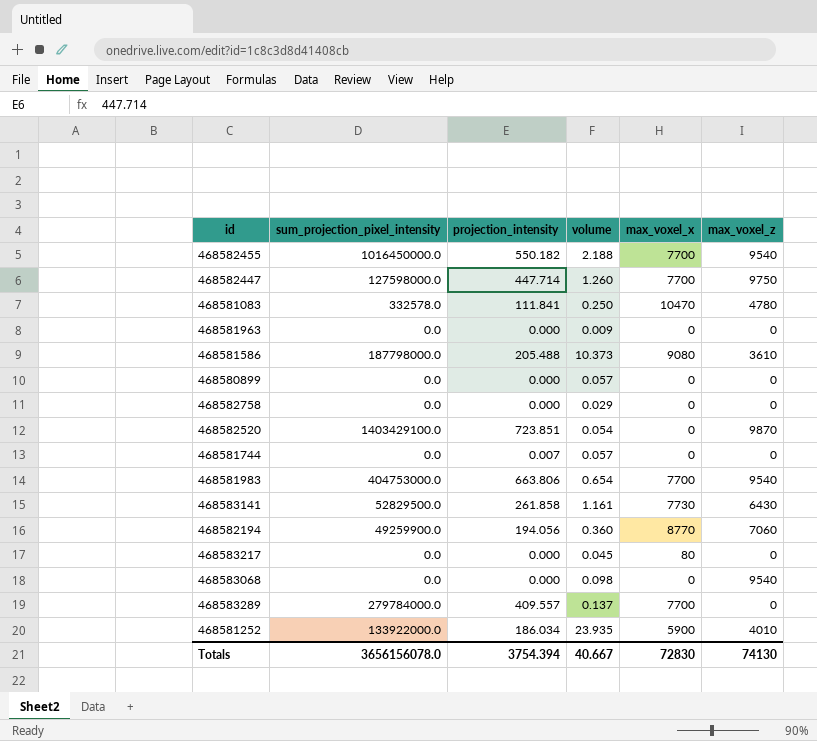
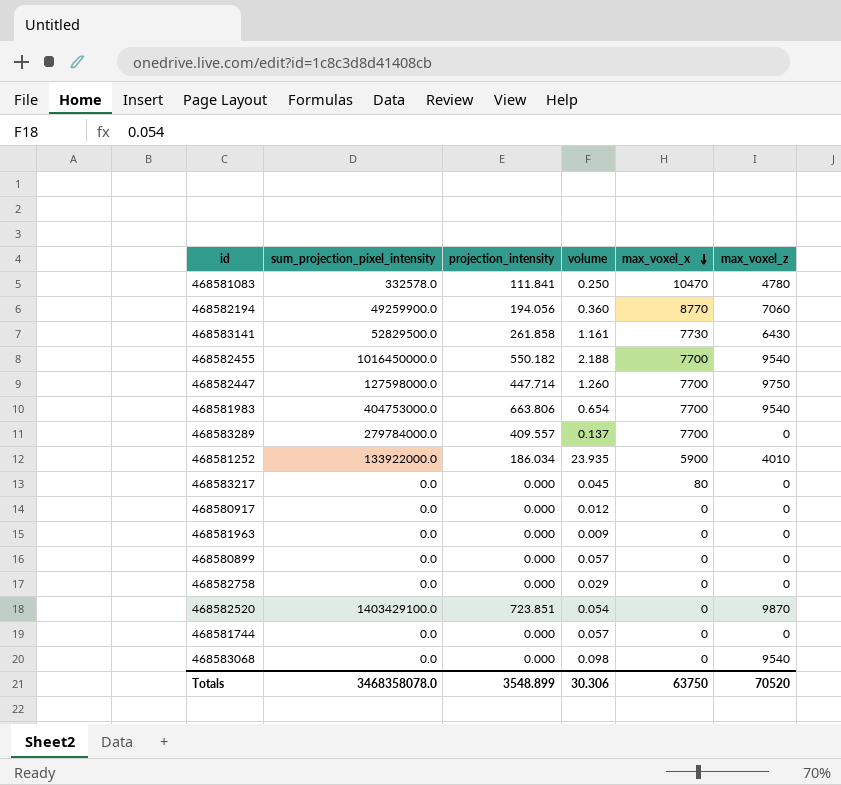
row order: none -> max_voxel_x descending
row 468581586: 187798000.0 | 205.488 | 10.373 | 9080 | 3610 -> none
row 468580917: none -> 0.0 | 0.000 | 0.012 | 0 | 0
468581744 | projection_intensity: 0.007 -> 0.000
Totals | sum_projection_pixel_intensity: 3656156078.0 -> 3468358078.0
Totals | projection_intensity: 3754.394 -> 3548.899
Totals | volume: 40.667 -> 30.306
Totals | max_voxel_x: 72830 -> 63750
Totals | max_voxel_z: 74130 -> 70520

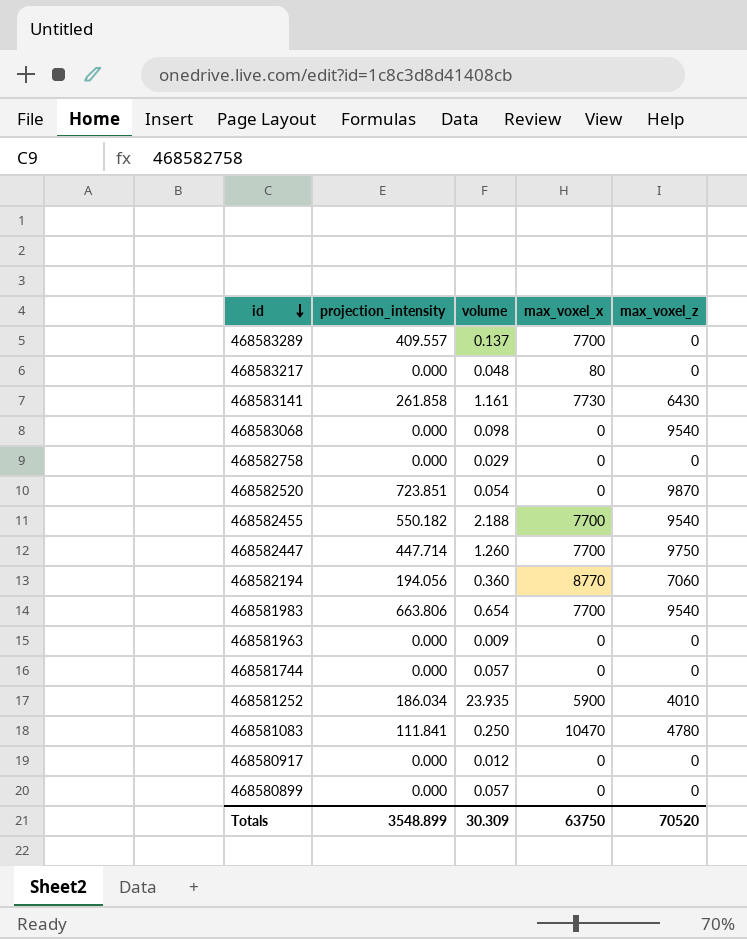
row order: max_voxel_x descending -> id descending
column sum_projection_pixel_intensity | position: 2 -> none
468583217 | volume: 0.045 -> 0.048
Totals | volume: 30.306 -> 30.309

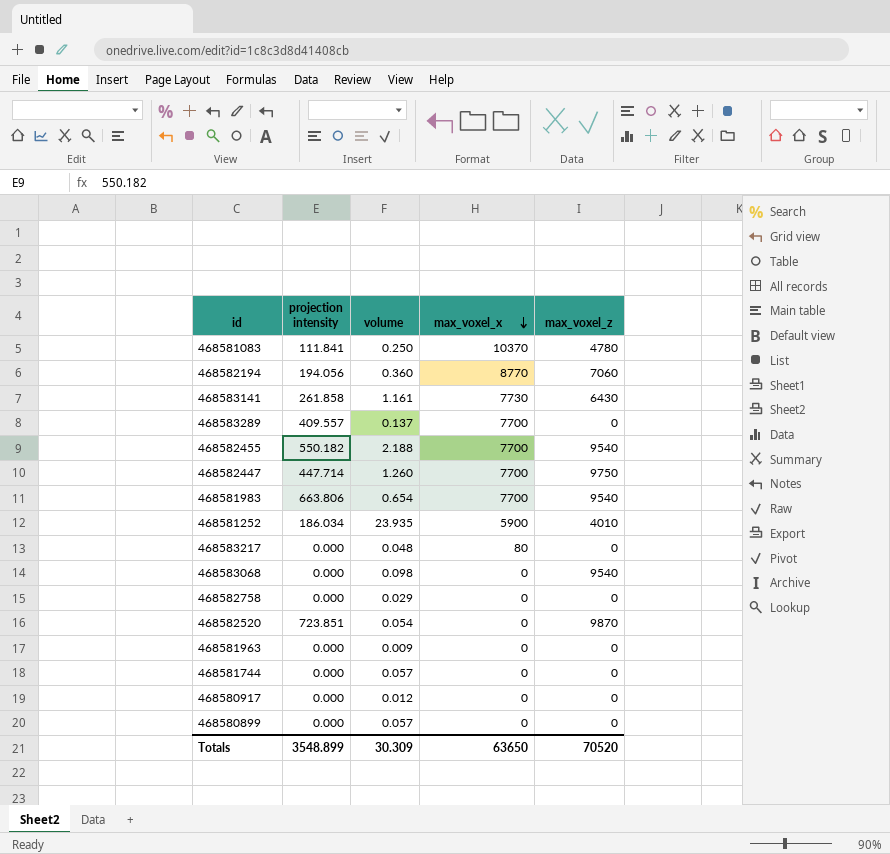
row order: id descending -> max_voxel_x descending
column name: projection_intensity -> projection intensity
468581083 | max_voxel_x: 10470 -> 10370
Totals | max_voxel_x: 63750 -> 63650

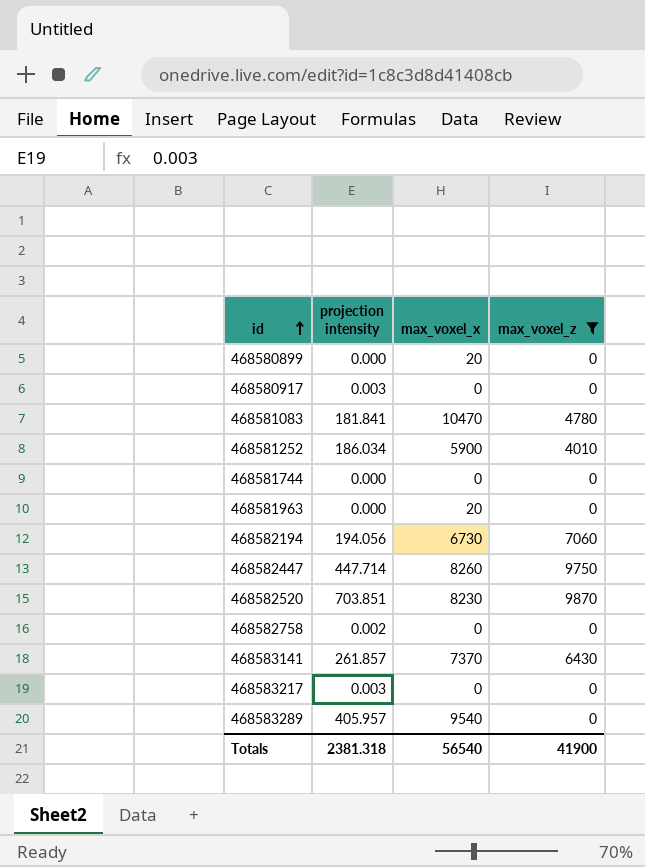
filter: none -> max_voxel_z != 9540
row order: max_voxel_x descending -> id ascending
column volume | position: 3 -> none
468580899 | max_voxel_x: 0 -> 20
468580917 | projection intensity: 0.000 -> 0.003
468581083 | projection intensity: 111.841 -> 181.841
468581083 | max_voxel_x: 10370 -> 10470
468581963 | max_voxel_x: 0 -> 20
468582194 | max_voxel_x: 8770 -> 6730
468582447 | max_voxel_x: 7700 -> 8260
468582520 | projection intensity: 723.851 -> 703.851
468582520 | max_voxel_x: 0 -> 8230
468582758 | projection intensity: 0.000 -> 0.002
468583141 | projection intensity: 261.858 -> 261.857
468583141 | max_voxel_x: 7730 -> 7370
468583217 | projection intensity: 0.000 -> 0.003
468583217 | max_voxel_x: 80 -> 0
468583289 | projection intensity: 409.557 -> 405.957
468583289 | max_voxel_x: 7700 -> 9540
Totals | projection intensity: 3548.899 -> 2381.318
Totals | max_voxel_x: 63650 -> 56540
Totals | max_voxel_z: 70520 -> 41900

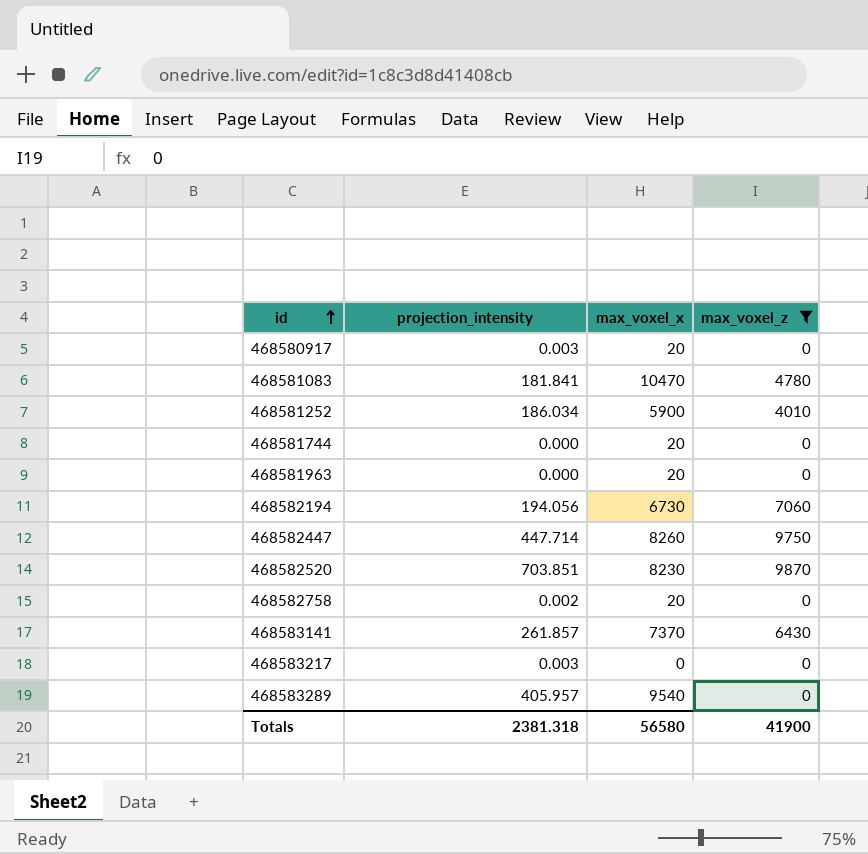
column name: projection intensity -> projection_intensity
row 468580899: 0.000 | 20 | 0 -> none
468580917 | max_voxel_x: 0 -> 20
468581744 | max_voxel_x: 0 -> 20
468582758 | max_voxel_x: 0 -> 20
Totals | max_voxel_x: 56540 -> 56580

